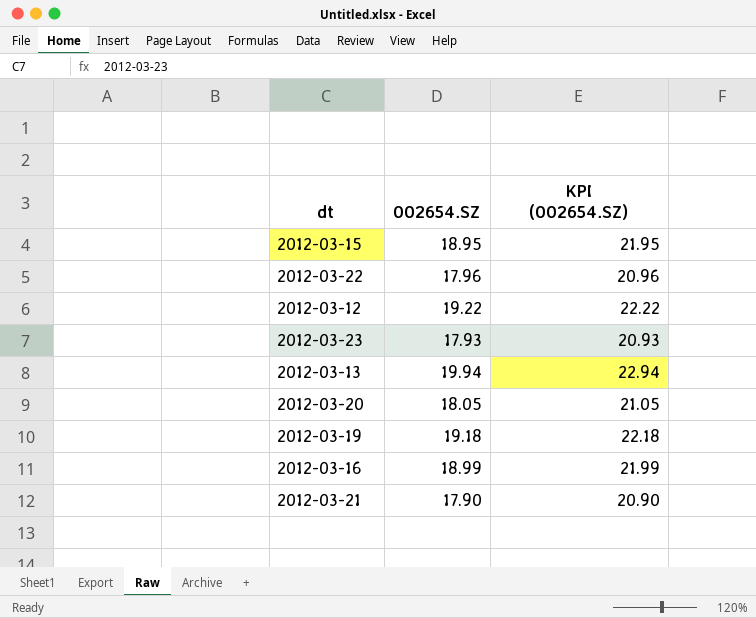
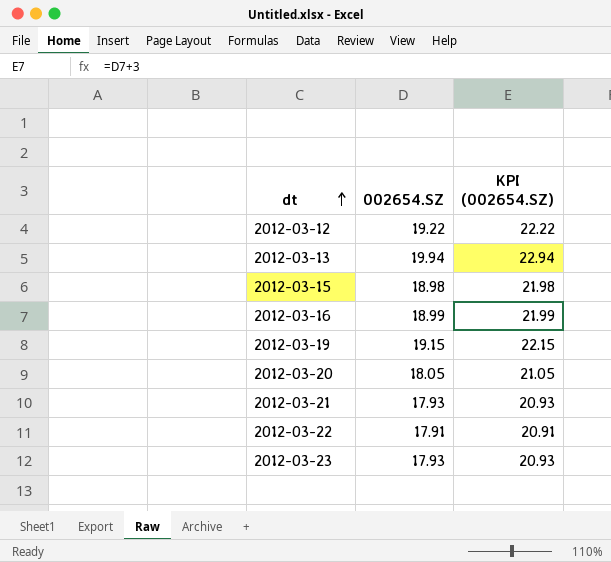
row order: none -> dt ascending
2012-03-15 | 002654.SZ: 18.95 -> 18.98
2012-03-15 | KPI (002654.SZ): 21.95 -> 21.98
2012-03-19 | 002654.SZ: 19.18 -> 19.15
2012-03-19 | KPI (002654.SZ): 22.18 -> 22.15
2012-03-21 | 002654.SZ: 17.90 -> 17.93
2012-03-21 | KPI (002654.SZ): 20.90 -> 20.93
2012-03-22 | 002654.SZ: 17.96 -> 17.91
2012-03-22 | KPI (002654.SZ): 20.96 -> 20.91

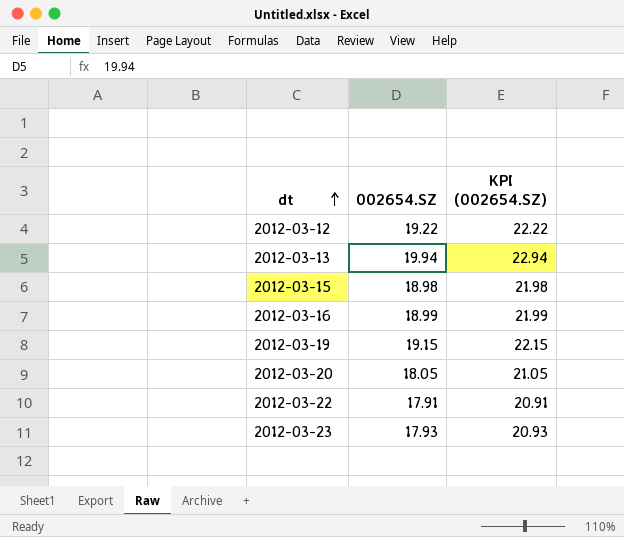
row 2012-03-21: 17.93 | 20.93 -> none

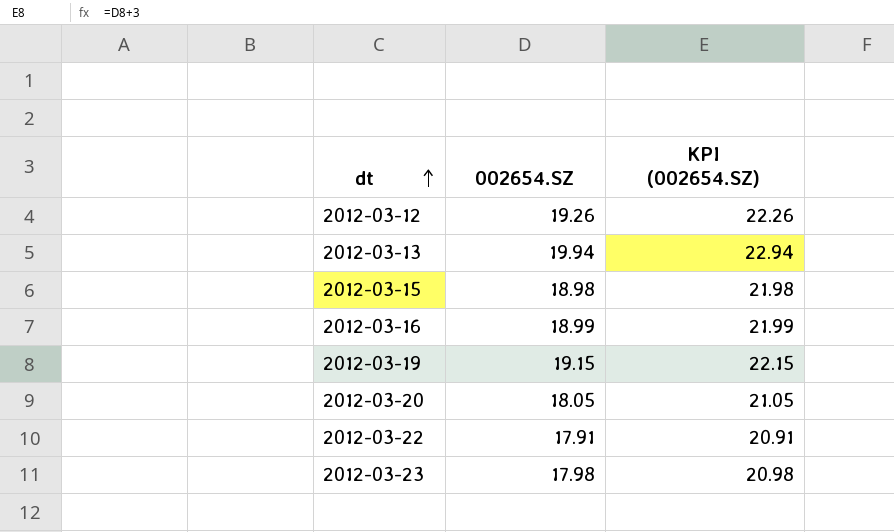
2012-03-12 | 002654.SZ: 19.22 -> 19.26
2012-03-12 | KPI (002654.SZ): 22.22 -> 22.26
2012-03-23 | 002654.SZ: 17.93 -> 17.98
2012-03-23 | KPI (002654.SZ): 20.93 -> 20.98

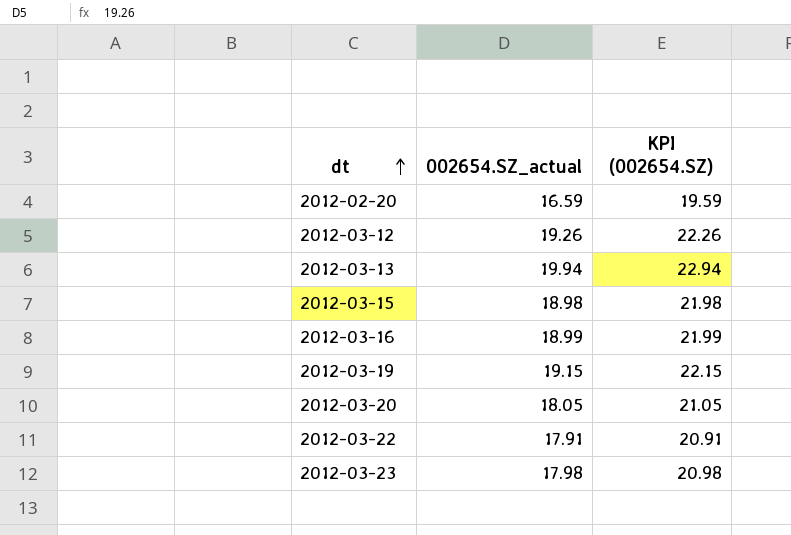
column name: 002654.SZ -> 002654.SZ_actual
row 2012-02-20: none -> 16.59 | 19.59

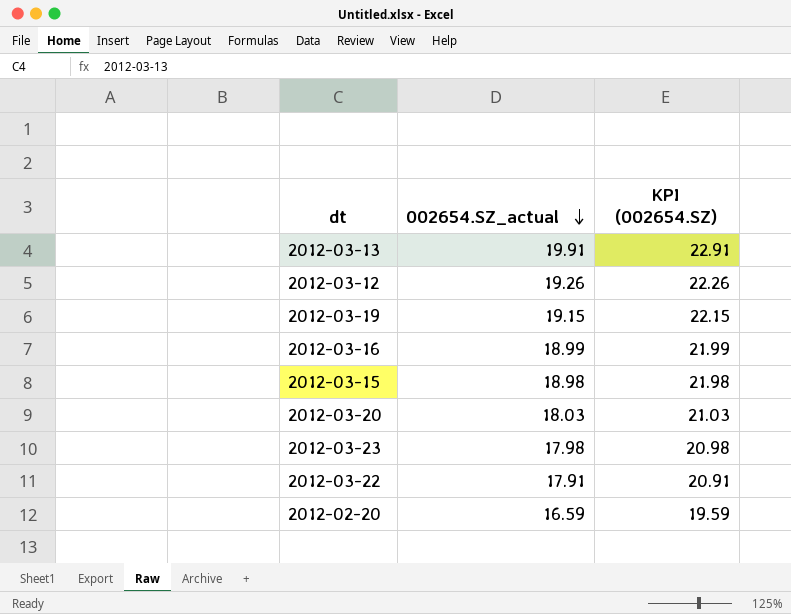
row order: dt ascending -> 002654.SZ_actual descending
2012-03-13 | 002654.SZ_actual: 19.94 -> 19.91
2012-03-13 | KPI (002654.SZ): 22.94 -> 22.91
2012-03-20 | 002654.SZ_actual: 18.05 -> 18.03
2012-03-20 | KPI (002654.SZ): 21.05 -> 21.03

